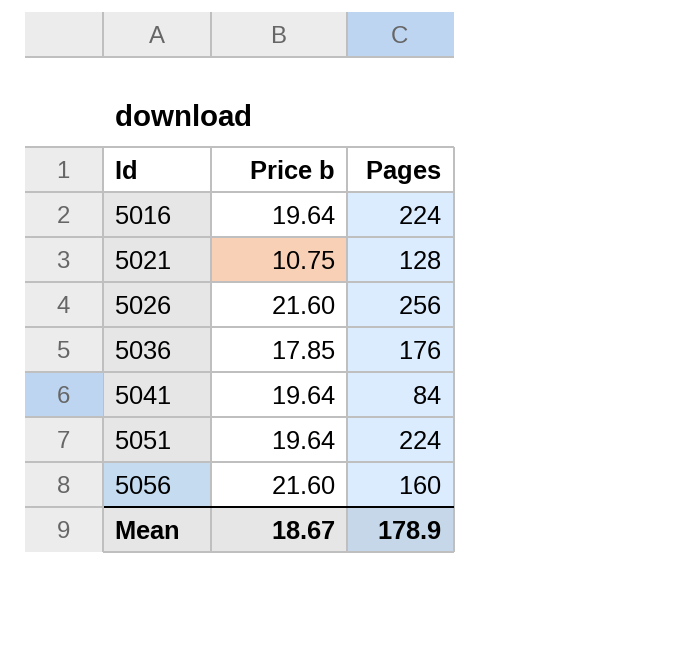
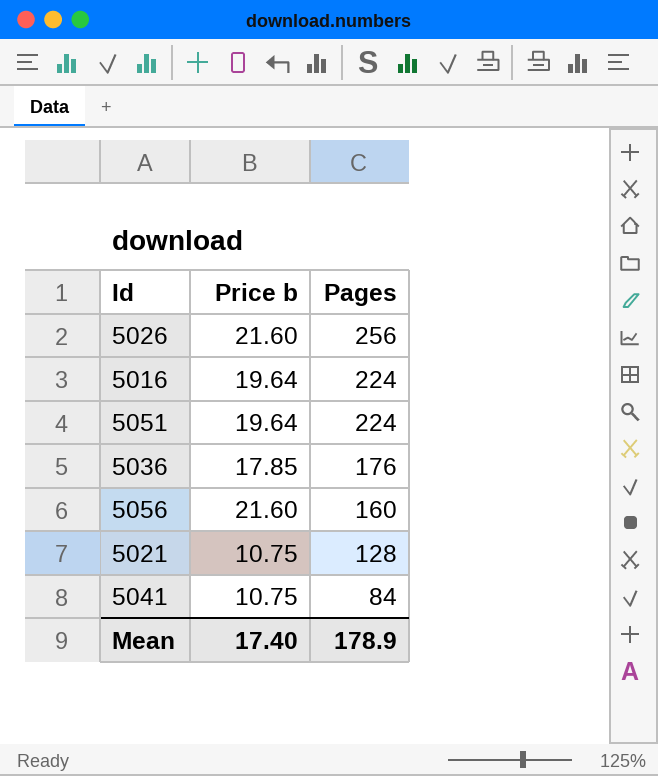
row order: Id ascending -> Pages descending
5041 | Price b: 19.64 -> 10.75
Mean | Price b: 18.67 -> 17.40

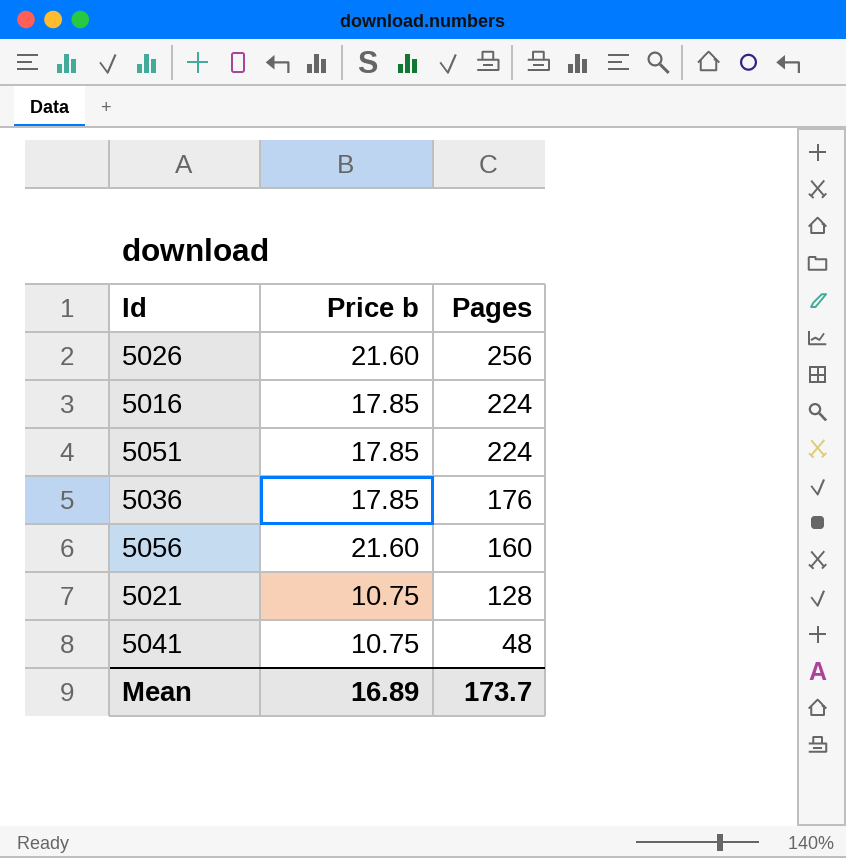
5016 | Price b: 19.64 -> 17.85
5051 | Price b: 19.64 -> 17.85
5041 | Pages: 84 -> 48
Mean | Price b: 17.40 -> 16.89
Mean | Pages: 178.9 -> 173.7

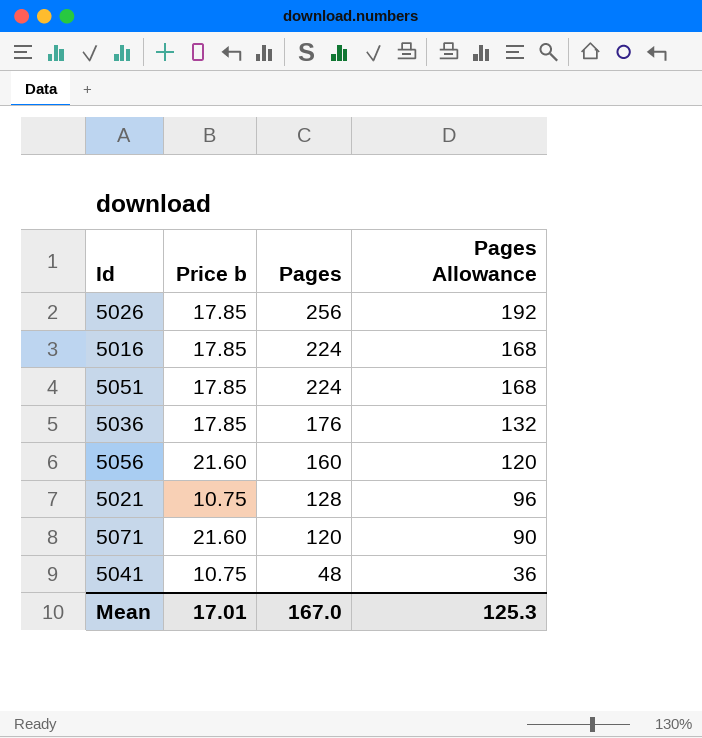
column Pages Allowance | formula: none -> [Pages] * 0.75
5026 | Price b: 21.60 -> 17.85
row 5071: none -> 21.60 | 120 | 90
Mean | Price b: 16.89 -> 17.01
Mean | Pages: 173.7 -> 167.0

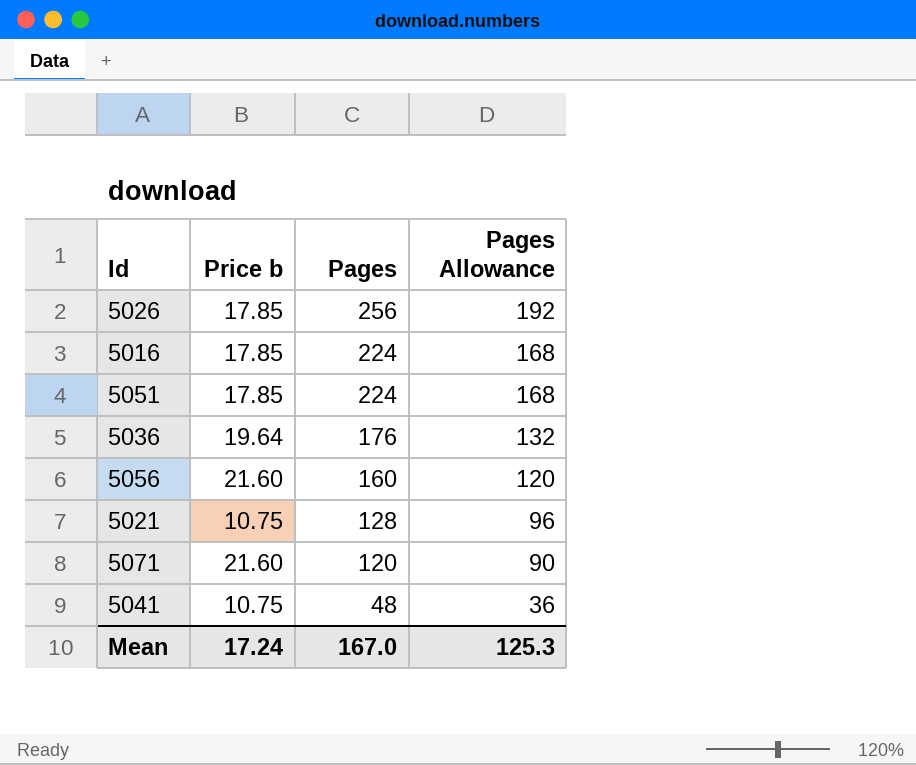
5036 | Price b: 17.85 -> 19.64
Mean | Price b: 17.01 -> 17.24

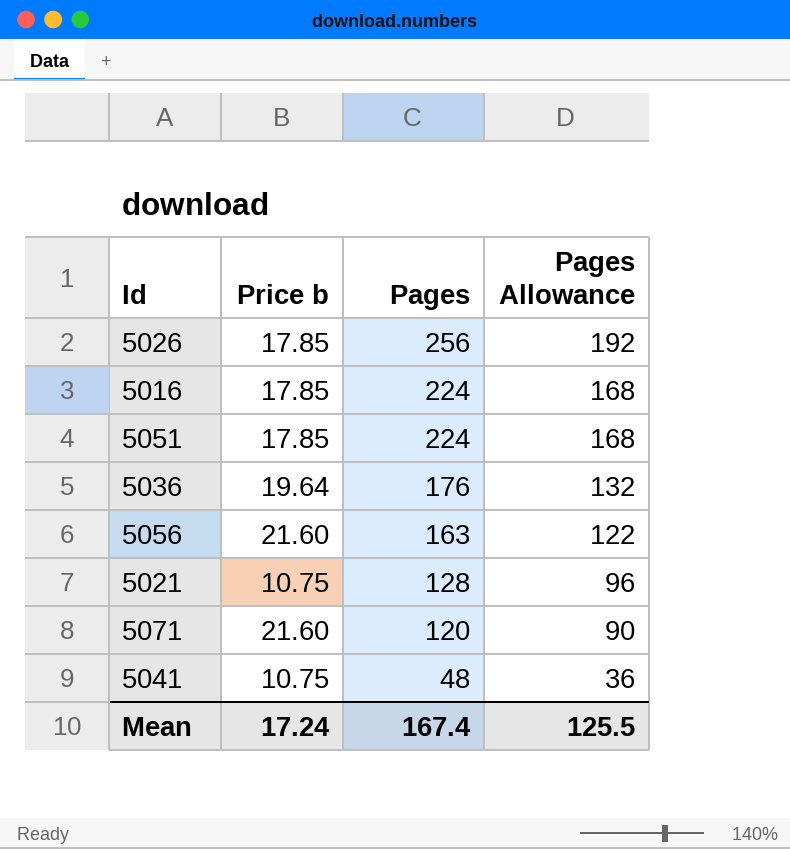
5056 | Pages: 160 -> 163
5056 | Pages Allowance: 120 -> 122
Mean | Pages: 167.0 -> 167.4
Mean | Pages Allowance: 125.3 -> 125.5

